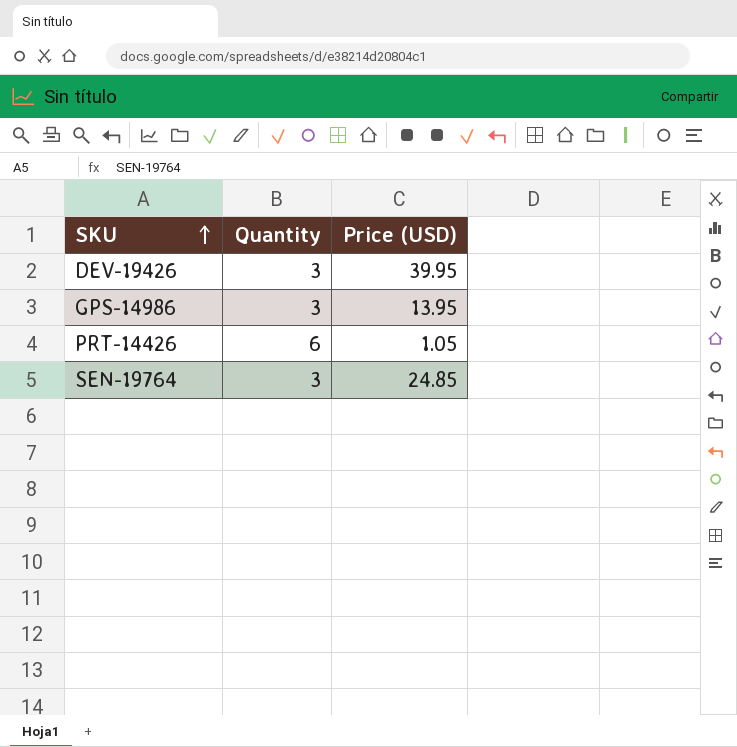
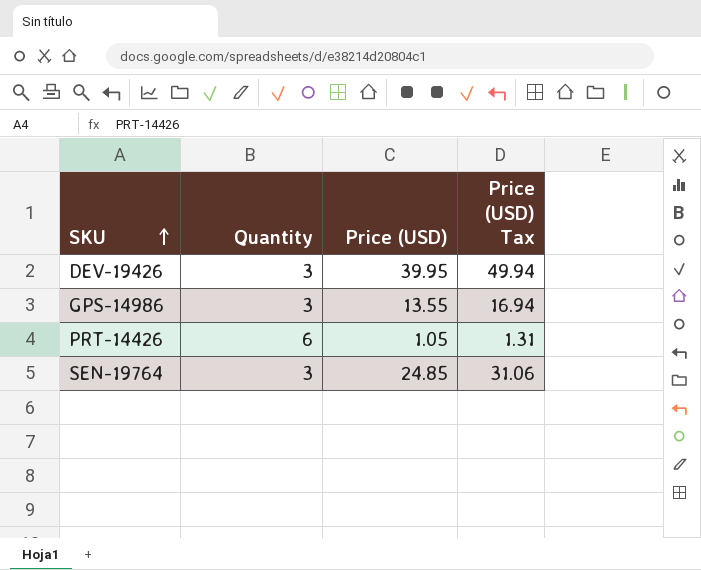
column Price (USD) Tax | formula: none -> [Price (USD)] * 1.25
GPS-14986 | Price (USD): 13.95 -> 13.55

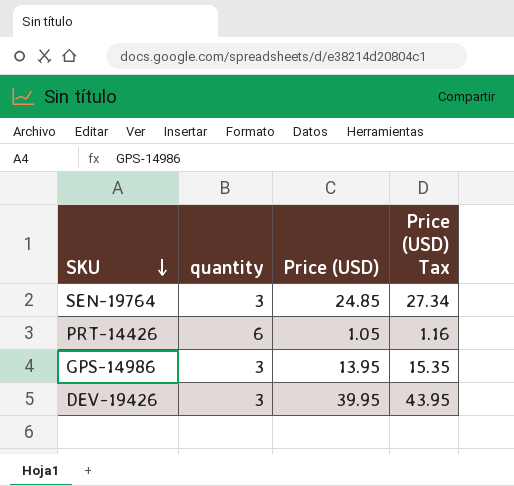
row order: SKU ascending -> SKU descending
column name: Quantity -> quantity
column Price (USD) Tax | formula: [Price (USD)] * 1.25 -> [Price (USD)] * 1.1
GPS-14986 | Price (USD): 13.55 -> 13.95

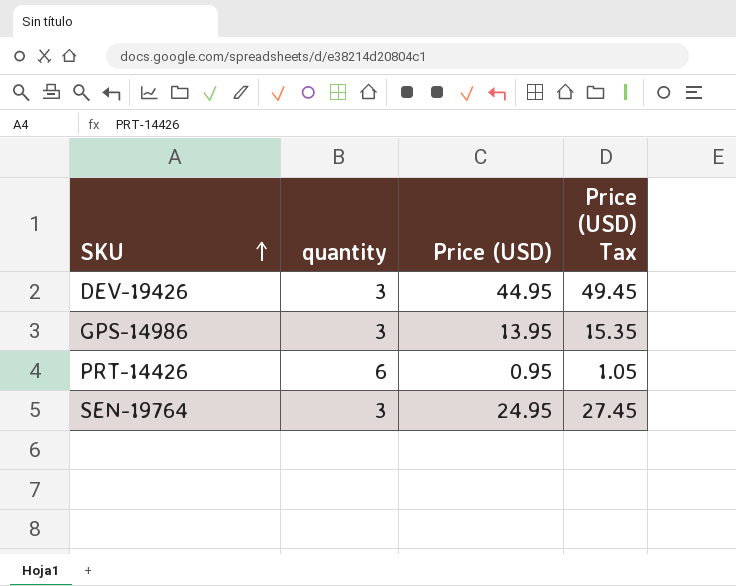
row order: SKU descending -> SKU ascending
DEV-19426 | Price (USD): 39.95 -> 44.95
DEV-19426 | Price (USD) Tax: 43.95 -> 49.45
PRT-14426 | Price (USD): 1.05 -> 0.95
PRT-14426 | Price (USD) Tax: 1.16 -> 1.05
SEN-19764 | Price (USD): 24.85 -> 24.95
SEN-19764 | Price (USD) Tax: 27.34 -> 27.45

